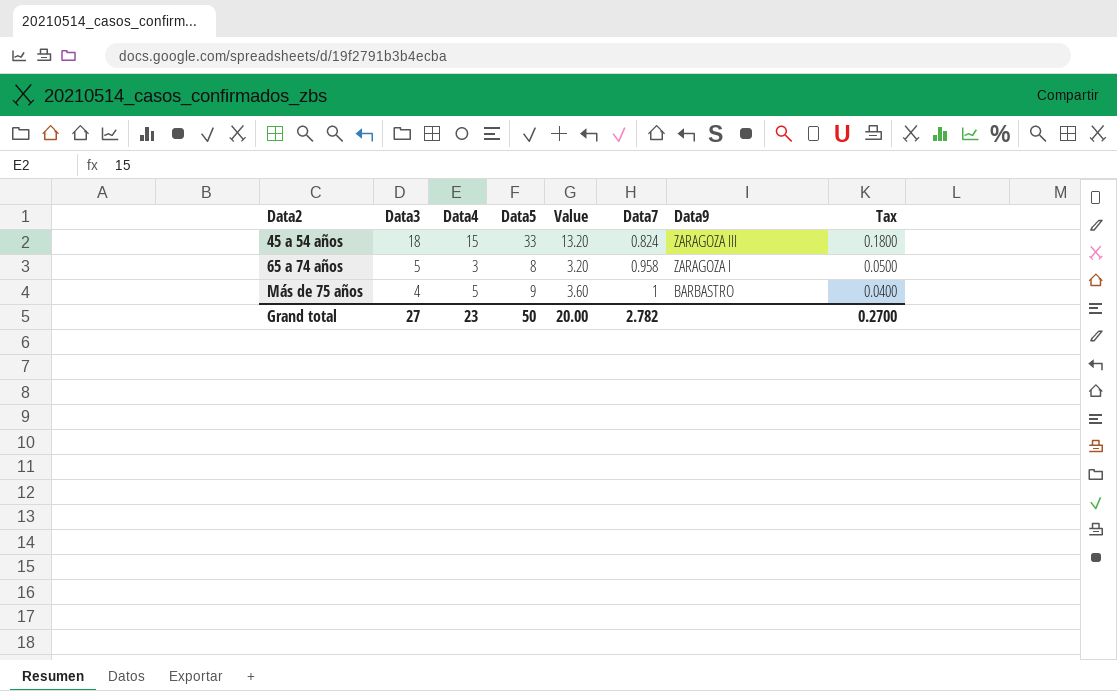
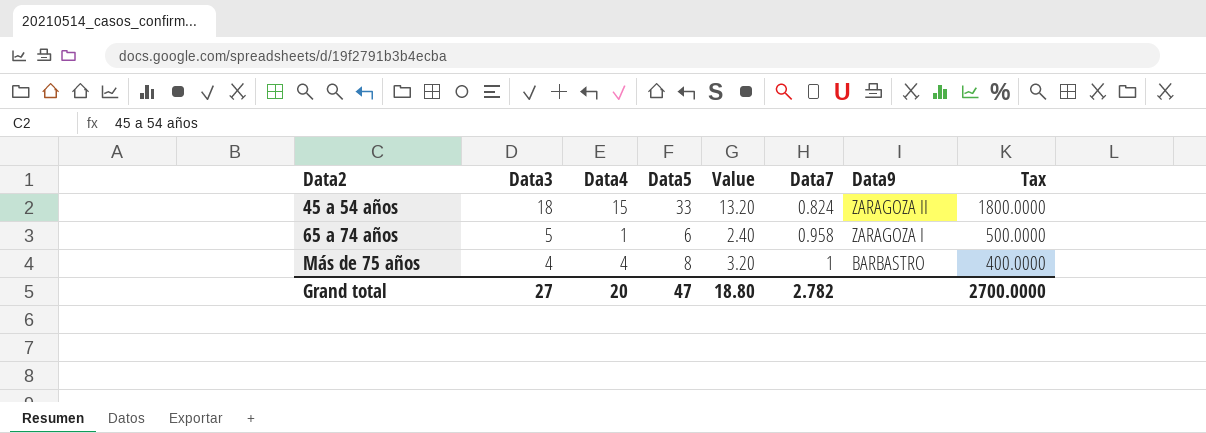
column Tax | formula: [Data3] * 0.01 -> [Data3] * 100
45 a 54 años | Data9: ZARAGOZA III -> ZARAGOZA II
65 a 74 años | Data4: 3 -> 1
65 a 74 años | Data5: 8 -> 6
65 a 74 años | Value: 3.20 -> 2.40
Más de 75 años | Data4: 5 -> 4
Más de 75 años | Data5: 9 -> 8
Más de 75 años | Value: 3.60 -> 3.20
Grand total | Data4: 23 -> 20
Grand total | Data5: 50 -> 47
Grand total | Value: 20.00 -> 18.80
Grand total | Tax: 0.2700 -> 2700.0000

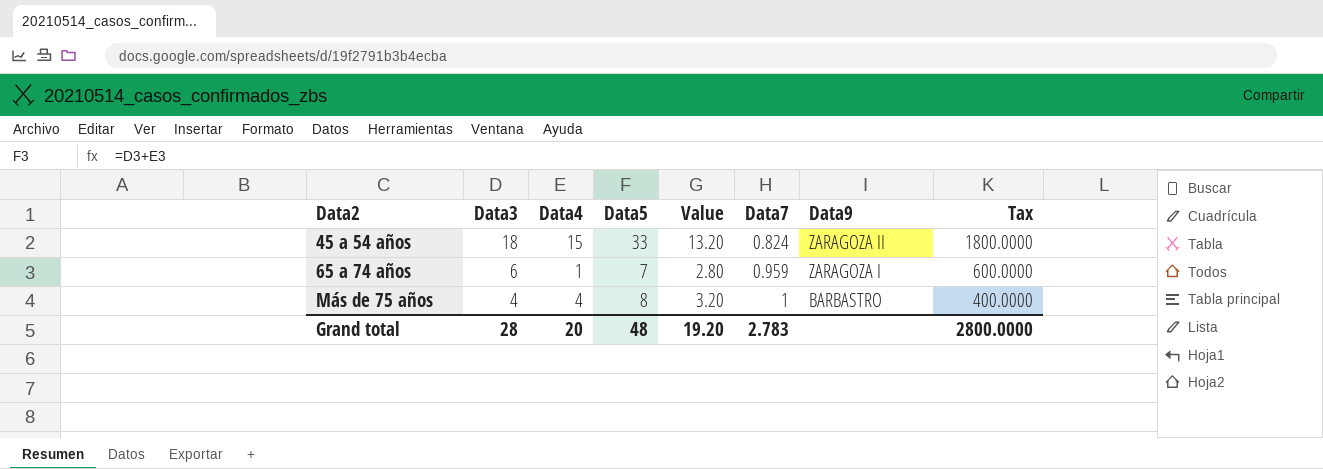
65 a 74 años | Data3: 5 -> 6
65 a 74 años | Data5: 6 -> 7
65 a 74 años | Value: 2.40 -> 2.80
65 a 74 años | Data7: 0.958 -> 0.959
65 a 74 años | Tax: 500.0000 -> 600.0000
Grand total | Data3: 27 -> 28
Grand total | Data5: 47 -> 48
Grand total | Value: 18.80 -> 19.20
Grand total | Data7: 2.782 -> 2.783
Grand total | Tax: 2700.0000 -> 2800.0000

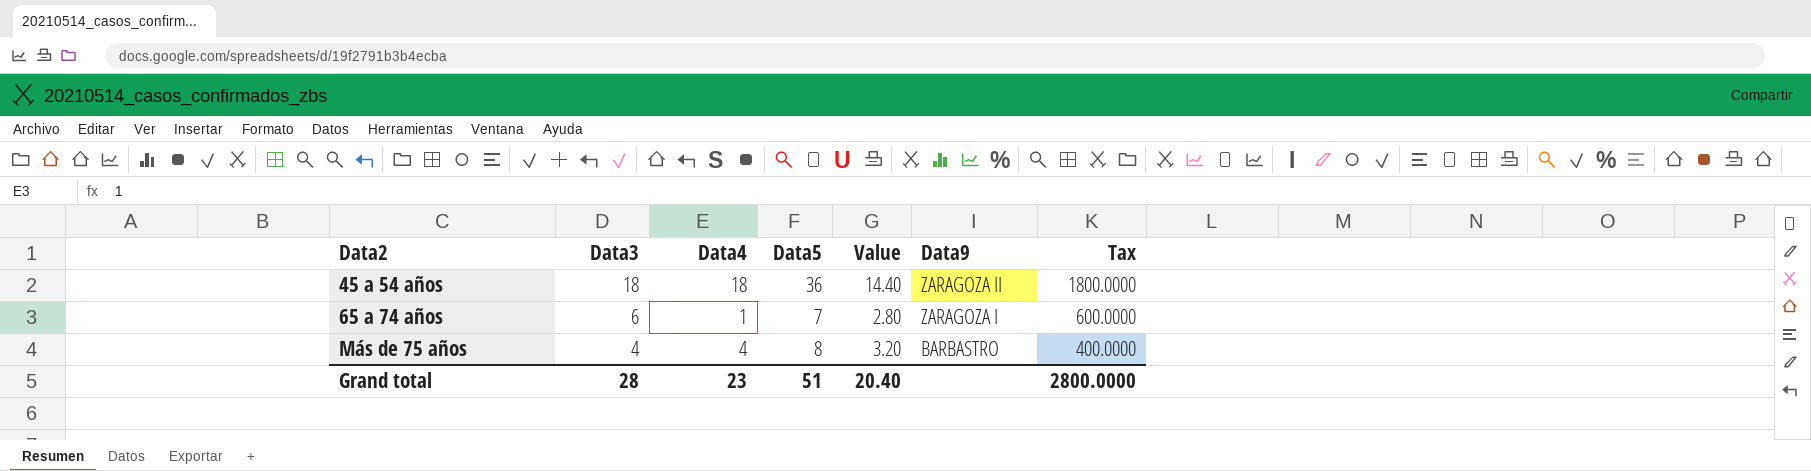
column Data7 | position: 6 -> none
45 a 54 años | Data4: 15 -> 18
45 a 54 años | Data5: 33 -> 36
45 a 54 años | Value: 13.20 -> 14.40
Grand total | Data4: 20 -> 23
Grand total | Data5: 48 -> 51
Grand total | Value: 19.20 -> 20.40

